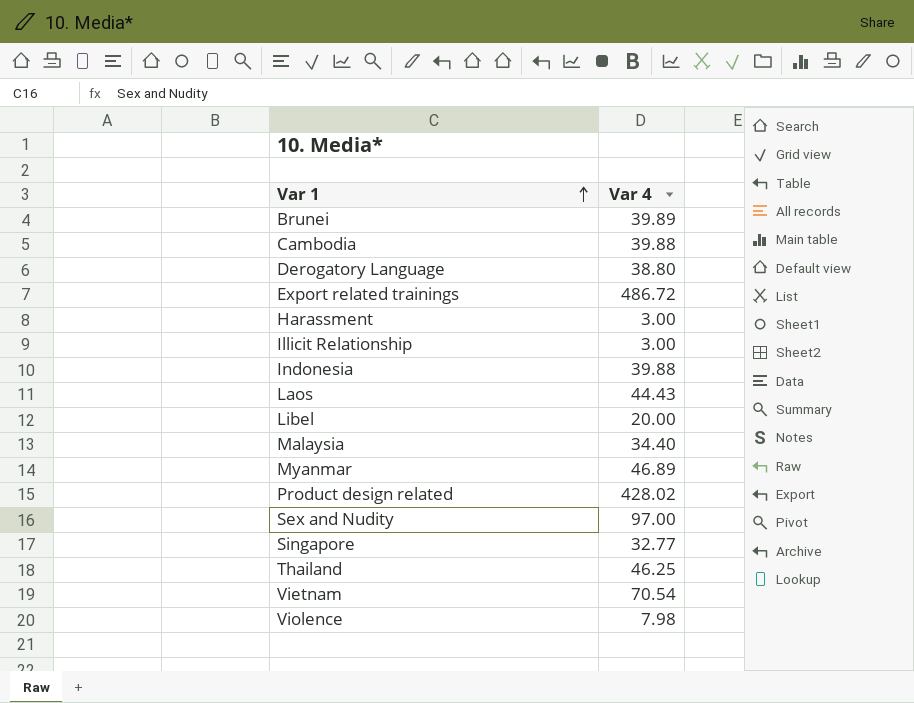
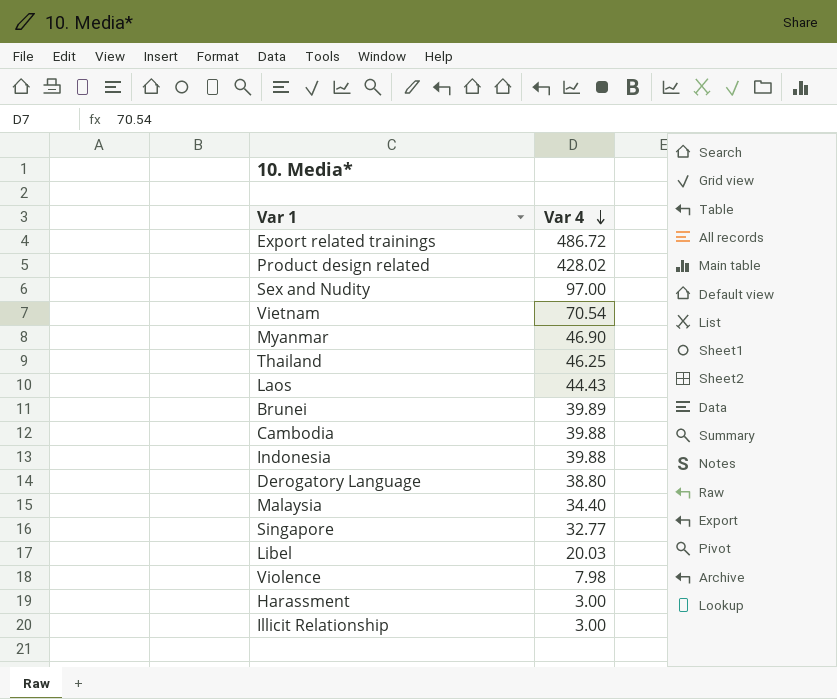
row order: Var 1 ascending -> Var 4 descending
Myanmar | Var 4: 46.89 -> 46.90
Libel | Var 4: 20.00 -> 20.03

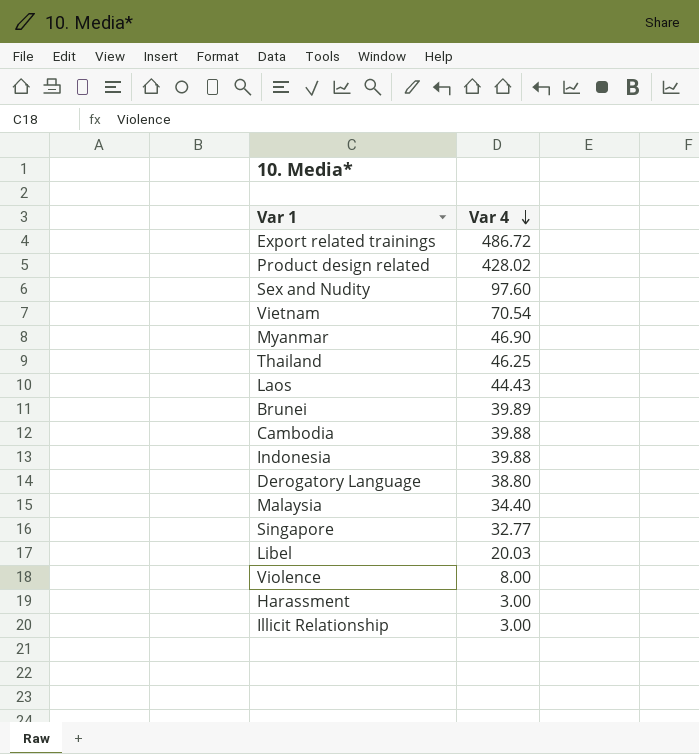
Sex and Nudity | Var 4: 97.00 -> 97.60
Violence | Var 4: 7.98 -> 8.00

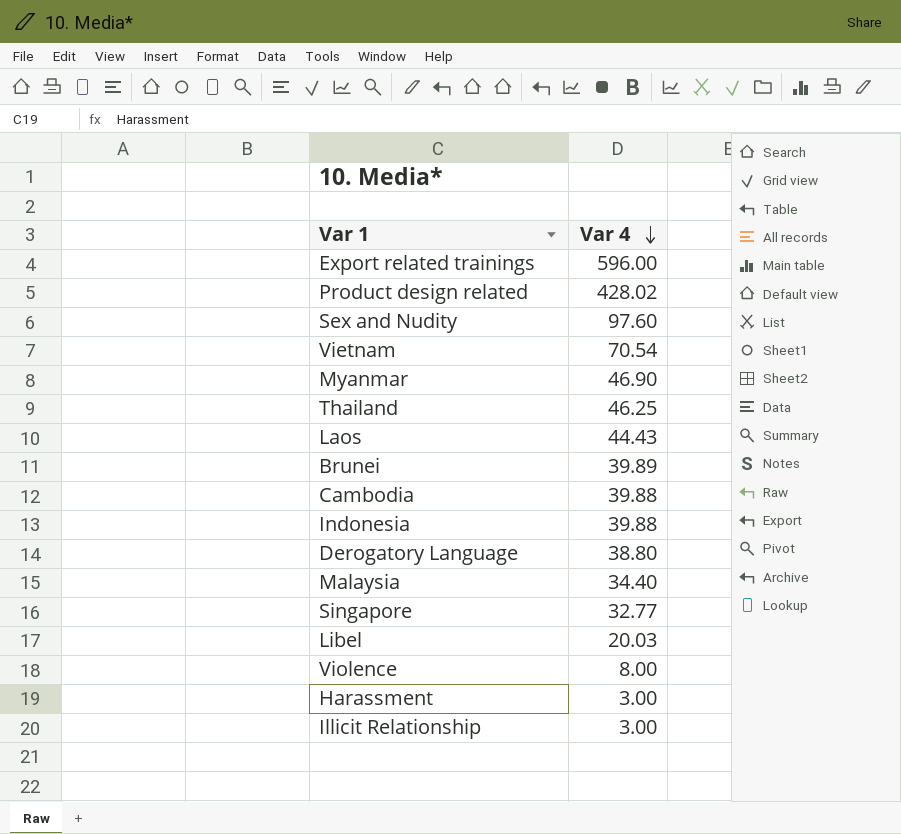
Export related trainings | Var 4: 486.72 -> 596.00

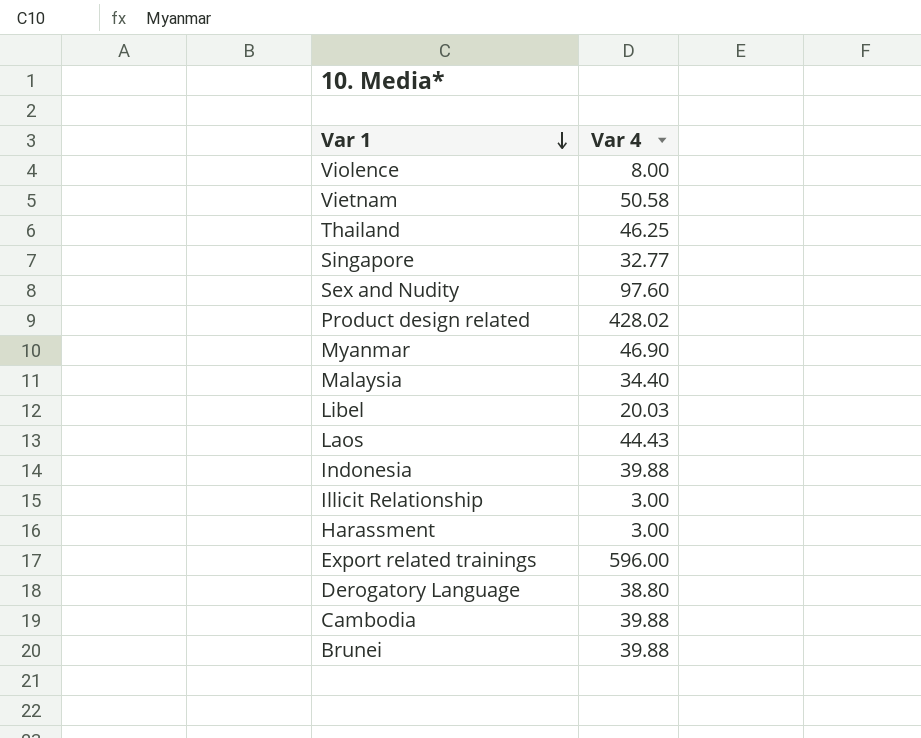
row order: Var 4 descending -> Var 1 descending
Vietnam | Var 4: 70.54 -> 50.58
Brunei | Var 4: 39.89 -> 39.88

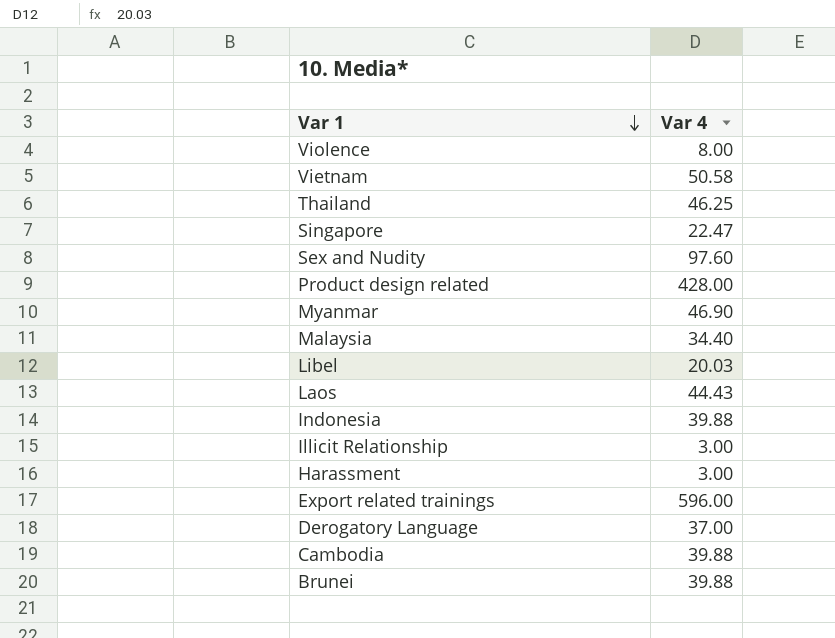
Singapore | Var 4: 32.77 -> 22.47
Product design related | Var 4: 428.02 -> 428.00
Derogatory Language | Var 4: 38.80 -> 37.00

